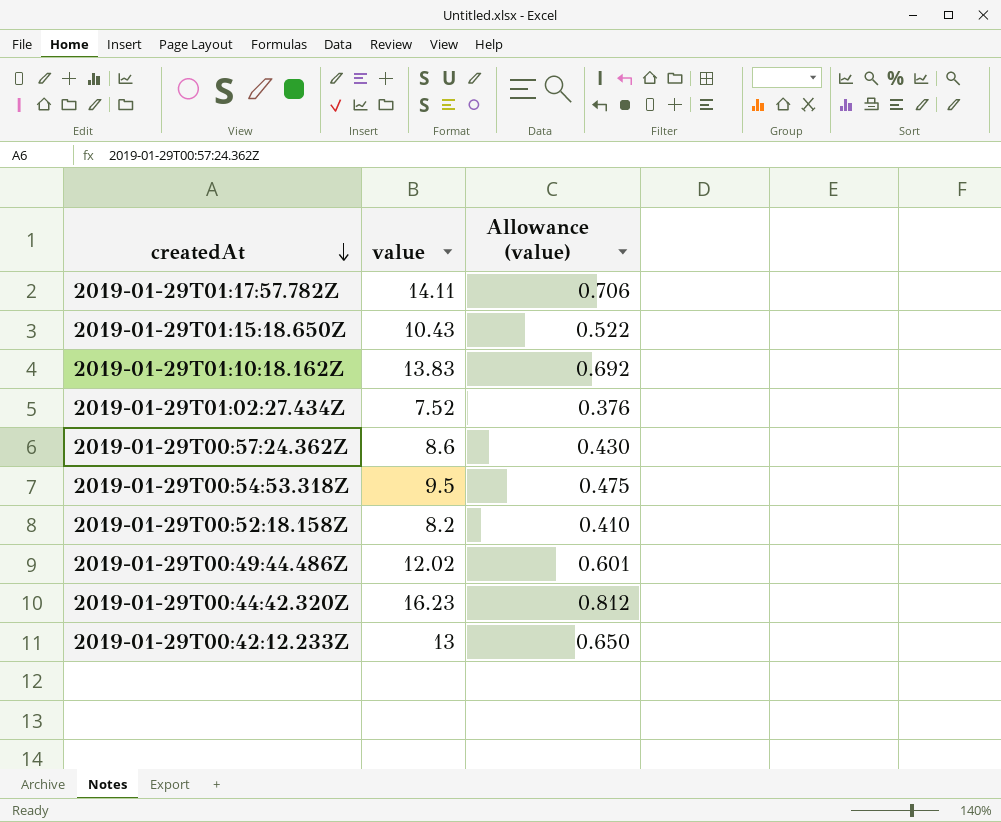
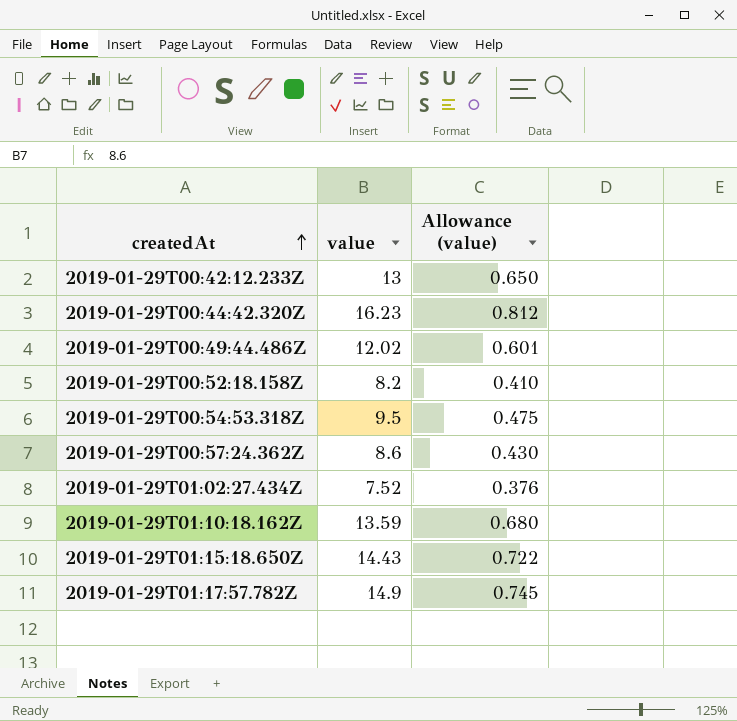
row order: createdAt descending -> createdAt ascending
2019-01-29T01:10:18.162Z | value: 13.83 -> 13.59
2019-01-29T01:10:18.162Z | Allowance (value): 0.692 -> 0.680
2019-01-29T01:15:18.650Z | value: 10.43 -> 14.43
2019-01-29T01:15:18.650Z | Allowance (value): 0.522 -> 0.722
2019-01-29T01:17:57.782Z | value: 14.11 -> 14.9
2019-01-29T01:17:57.782Z | Allowance (value): 0.706 -> 0.745

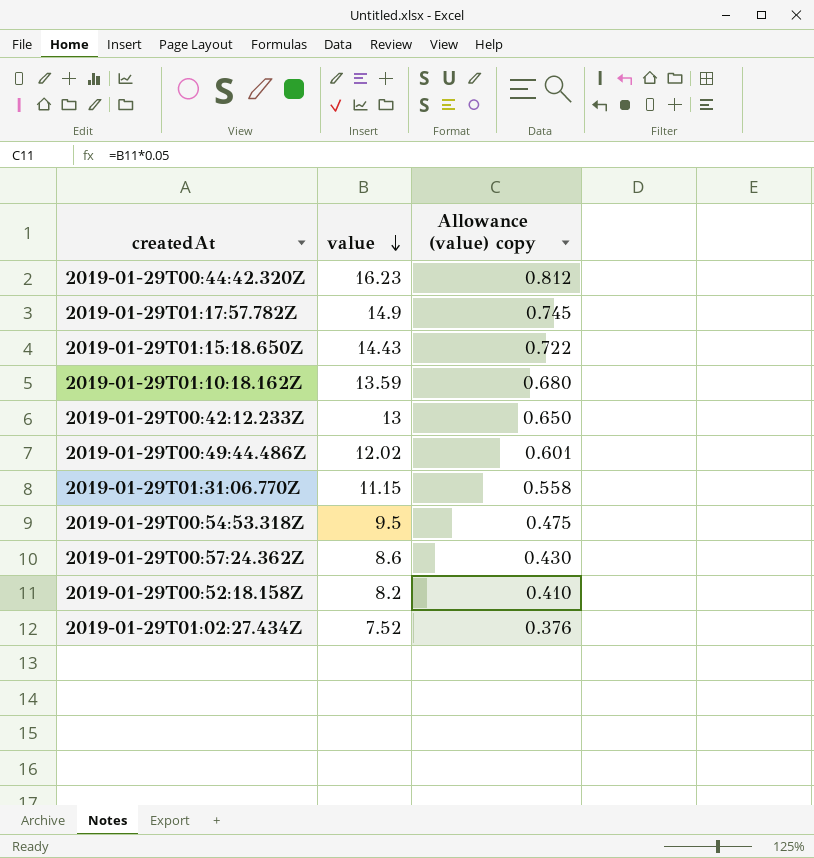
row order: createdAt ascending -> value descending
column name: Allowance (value) -> Allowance (value) copy
row 2019-01-29T01:31:06.770Z: none -> 11.15 | 0.558

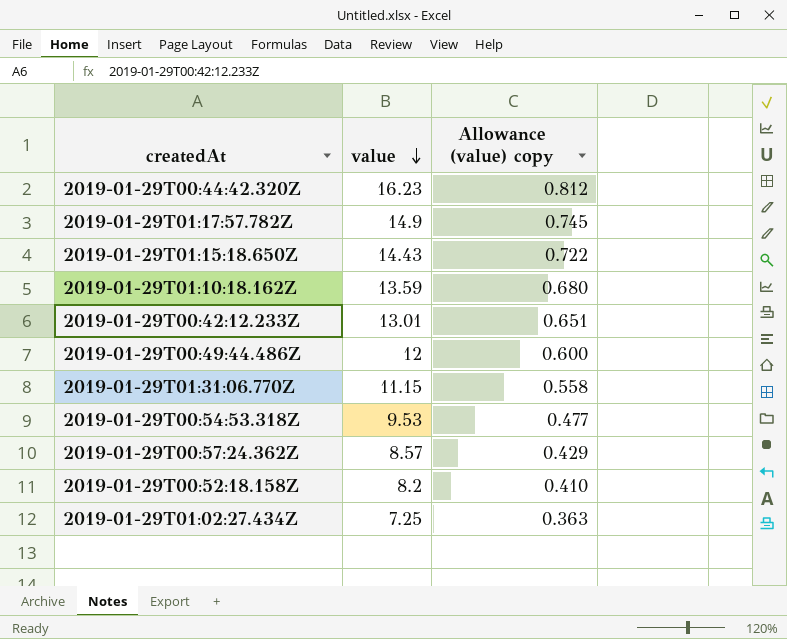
2019-01-29T00:42:12.233Z | value: 13 -> 13.01
2019-01-29T00:42:12.233Z | Allowance (value) copy: 0.650 -> 0.651
2019-01-29T00:49:44.486Z | value: 12.02 -> 12
2019-01-29T00:49:44.486Z | Allowance (value) copy: 0.601 -> 0.600
2019-01-29T00:54:53.318Z | value: 9.5 -> 9.53
2019-01-29T00:54:53.318Z | Allowance (value) copy: 0.475 -> 0.477
2019-01-29T00:57:24.362Z | value: 8.6 -> 8.57
2019-01-29T00:57:24.362Z | Allowance (value) copy: 0.430 -> 0.429
2019-01-29T01:02:27.434Z | value: 7.52 -> 7.25
2019-01-29T01:02:27.434Z | Allowance (value) copy: 0.376 -> 0.363

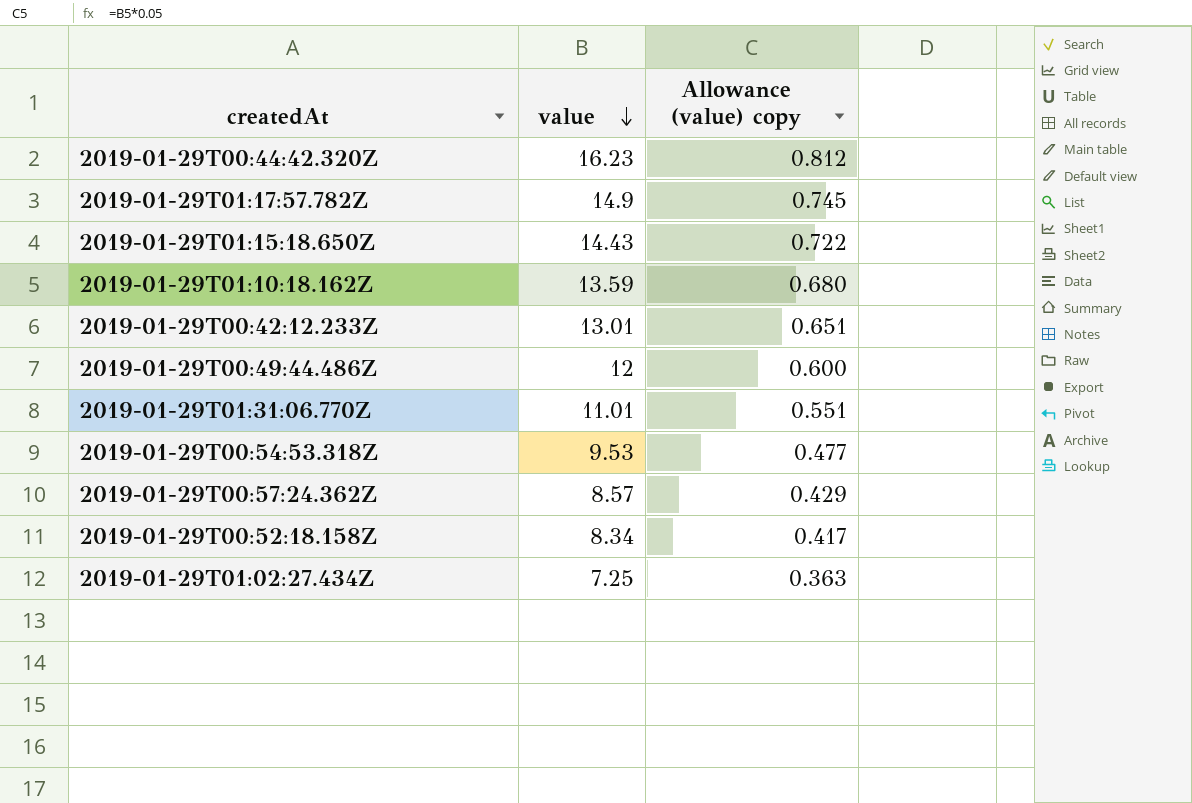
2019-01-29T01:31:06.770Z | value: 11.15 -> 11.01
2019-01-29T01:31:06.770Z | Allowance (value) copy: 0.558 -> 0.551
2019-01-29T00:52:18.158Z | value: 8.2 -> 8.34
2019-01-29T00:52:18.158Z | Allowance (value) copy: 0.410 -> 0.417

